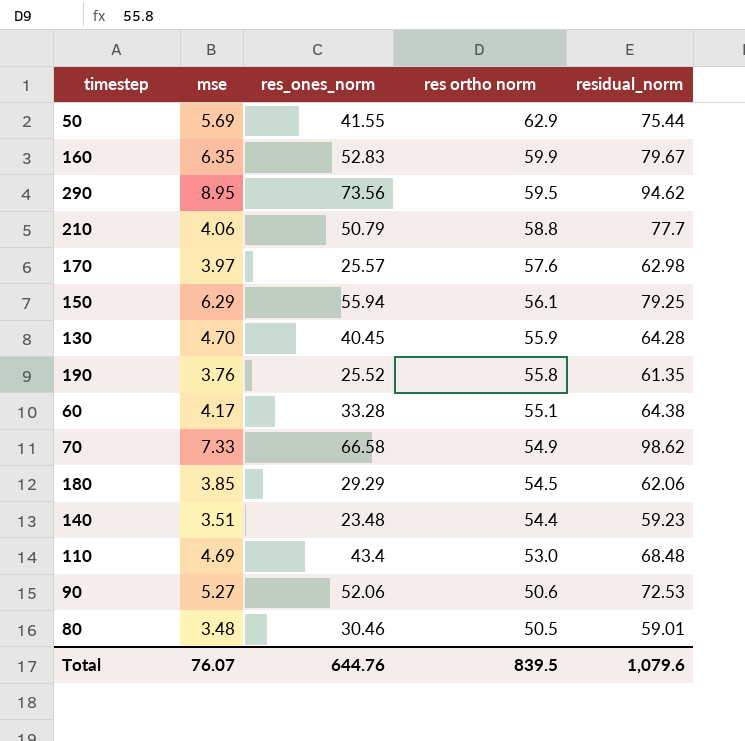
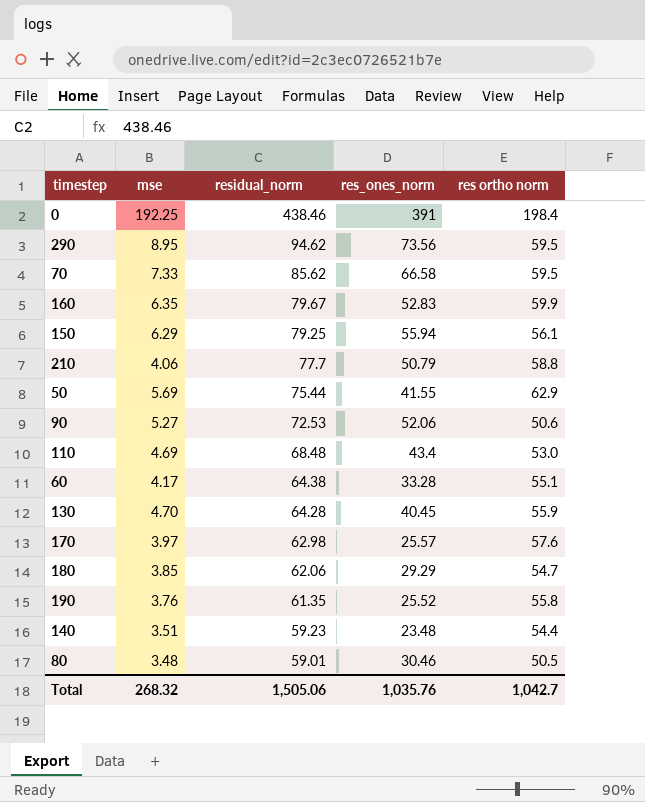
row order: res ortho norm descending -> residual_norm descending
column residual_norm | position: 5 -> 3
row 0: none -> 192.25 | 438.46 | 391 | 198.4
70 | residual_norm: 98.62 -> 85.62
70 | res ortho norm: 54.9 -> 59.5
180 | res ortho norm: 54.5 -> 54.7
Total | mse: 76.07 -> 268.32
Total | residual_norm: 1,079.6 -> 1,505.06
Total | res_ones_norm: 644.76 -> 1,035.76
Total | res ortho norm: 839.5 -> 1,042.7

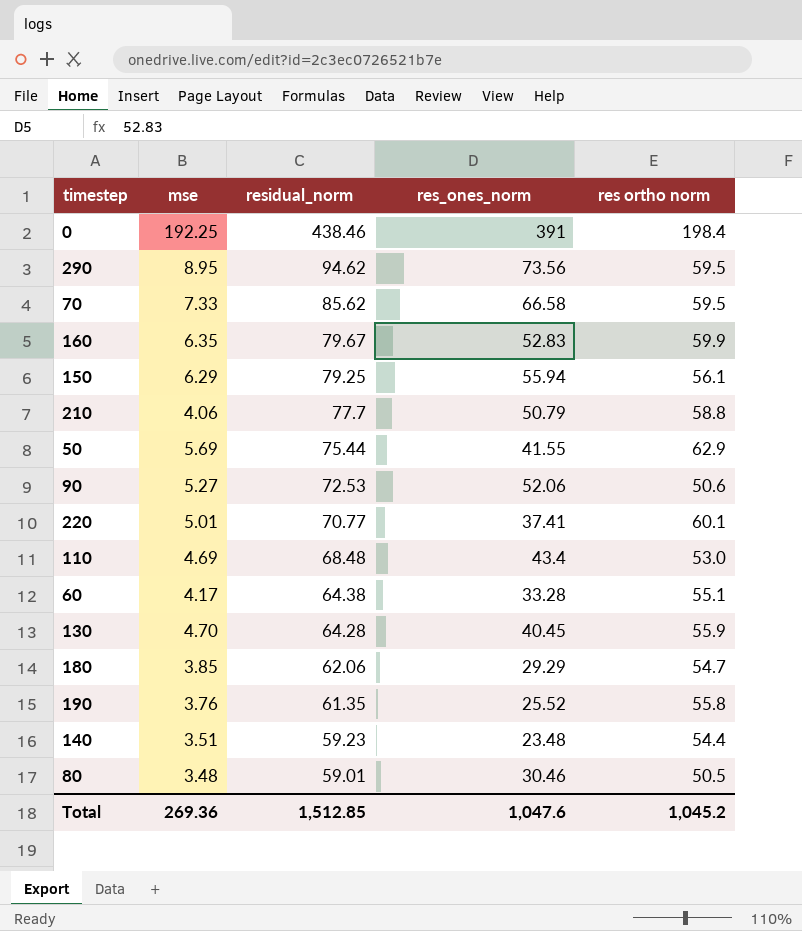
row 170: 3.97 | 62.98 | 25.57 | 57.6 -> none
row 220: none -> 5.01 | 70.77 | 37.41 | 60.1
Total | mse: 268.32 -> 269.36
Total | residual_norm: 1,505.06 -> 1,512.85
Total | res_ones_norm: 1,035.76 -> 1,047.6
Total | res ortho norm: 1,042.7 -> 1,045.2

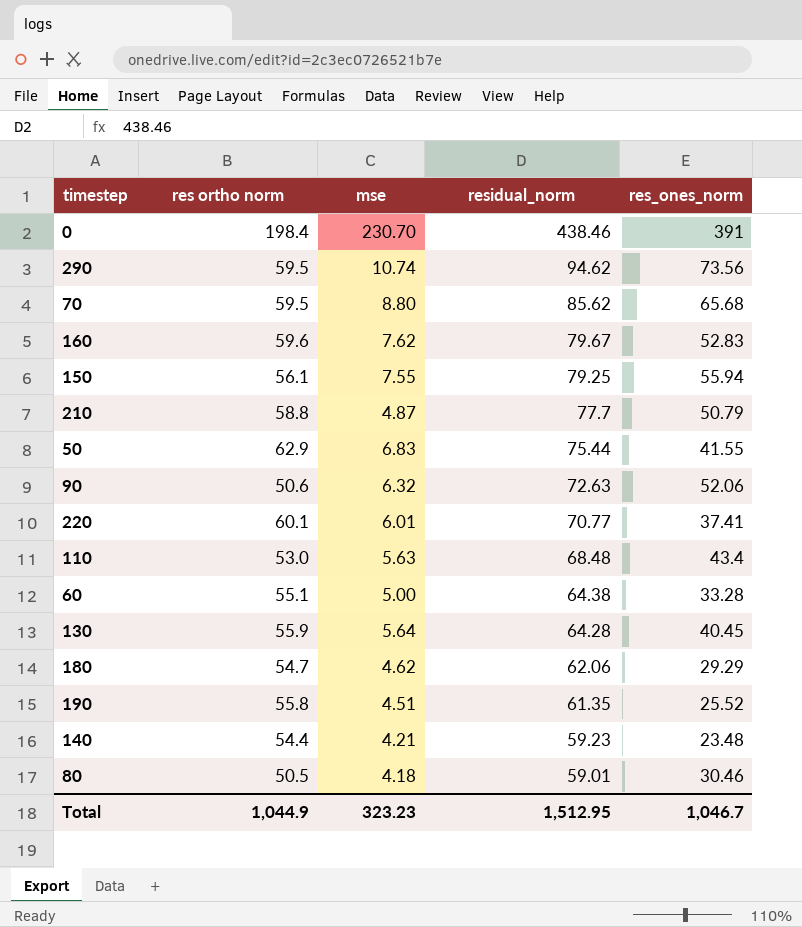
column res ortho norm | position: 5 -> 2
0 | mse: 192.25 -> 230.70
290 | mse: 8.95 -> 10.74
70 | mse: 7.33 -> 8.80
70 | res_ones_norm: 66.58 -> 65.68
160 | res ortho norm: 59.9 -> 59.6
160 | mse: 6.35 -> 7.62
150 | mse: 6.29 -> 7.55
210 | mse: 4.06 -> 4.87
50 | mse: 5.69 -> 6.83
90 | mse: 5.27 -> 6.32
90 | residual_norm: 72.53 -> 72.63
220 | mse: 5.01 -> 6.01
110 | mse: 4.69 -> 5.63
60 | mse: 4.17 -> 5.00
130 | mse: 4.70 -> 5.64
180 | mse: 3.85 -> 4.62
190 | mse: 3.76 -> 4.51
140 | mse: 3.51 -> 4.21
80 | mse: 3.48 -> 4.18
Total | res ortho norm: 1,045.2 -> 1,044.9
Total | mse: 269.36 -> 323.23
Total | residual_norm: 1,512.85 -> 1,512.95
Total | res_ones_norm: 1,047.6 -> 1,046.7

